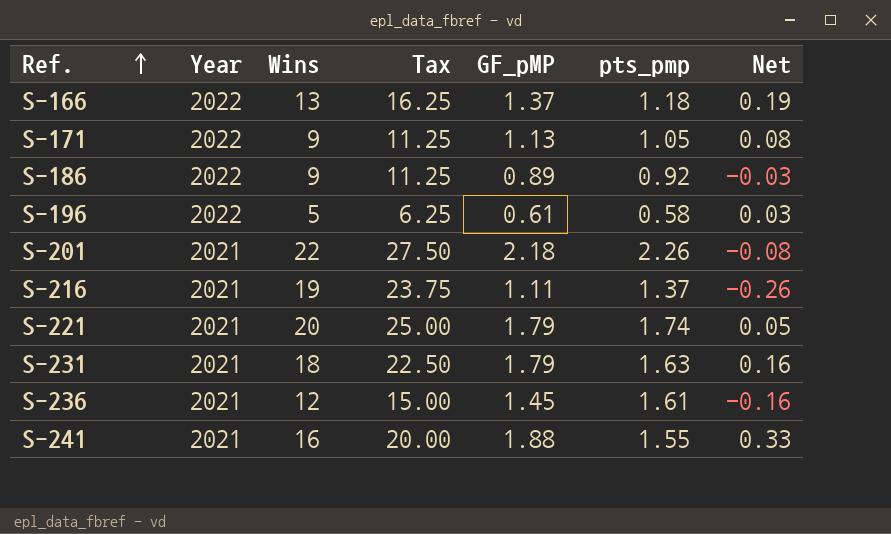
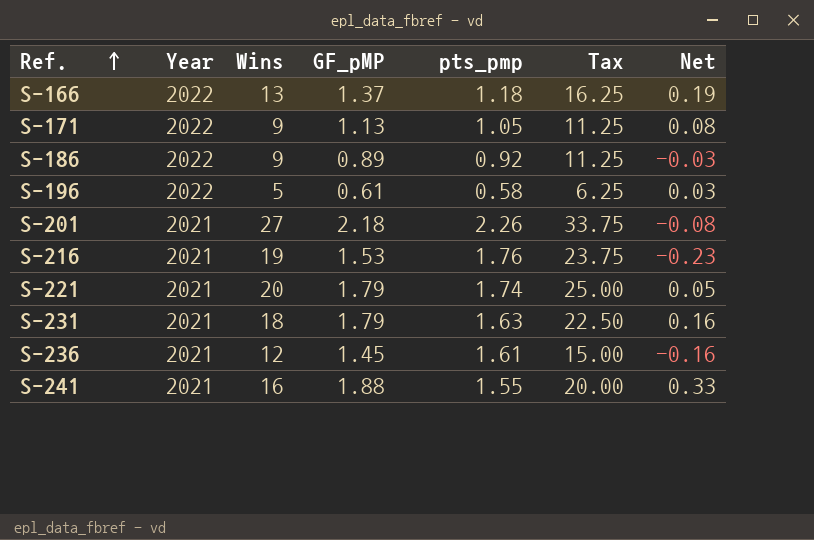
column Tax | position: 4 -> 6
S-201 | Wins: 22 -> 27
S-201 | Tax: 27.50 -> 33.75
S-216 | GF_pMP: 1.11 -> 1.53
S-216 | pts_pmp: 1.37 -> 1.76
S-216 | Net: -0.26 -> -0.23

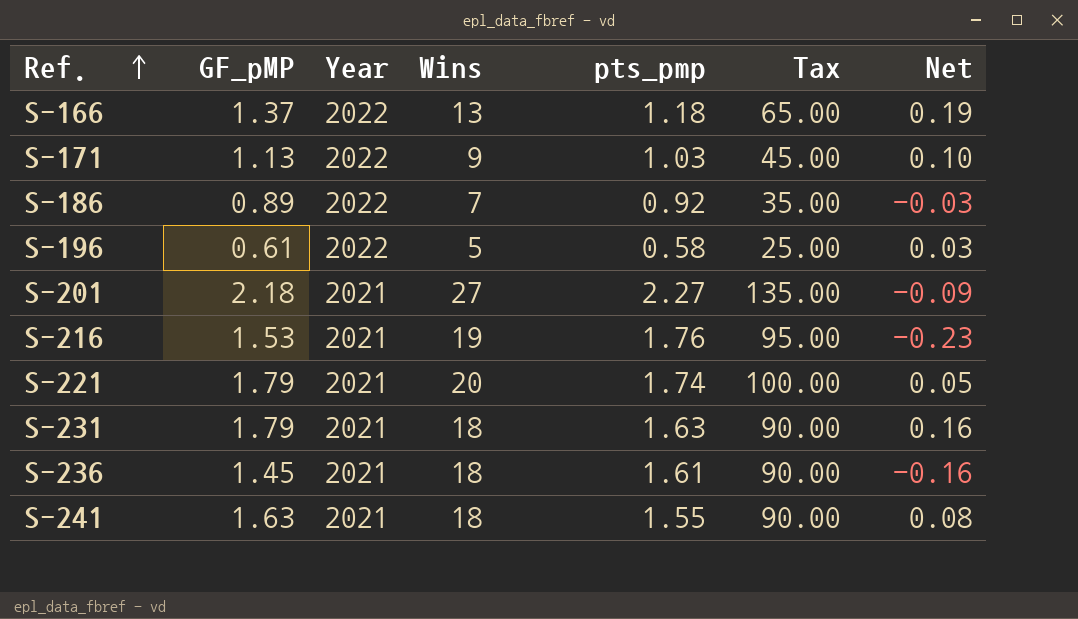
column GF_pMP | position: 4 -> 2
column Tax | formula: [Wins] * 1.25 -> [Wins] * 5
S-171 | pts_pmp: 1.05 -> 1.03
S-171 | Net: 0.08 -> 0.10
S-186 | Wins: 9 -> 7
S-201 | pts_pmp: 2.26 -> 2.27
S-201 | Net: -0.08 -> -0.09
S-236 | Wins: 12 -> 18
S-241 | GF_pMP: 1.88 -> 1.63
S-241 | Wins: 16 -> 18
S-241 | Net: 0.33 -> 0.08

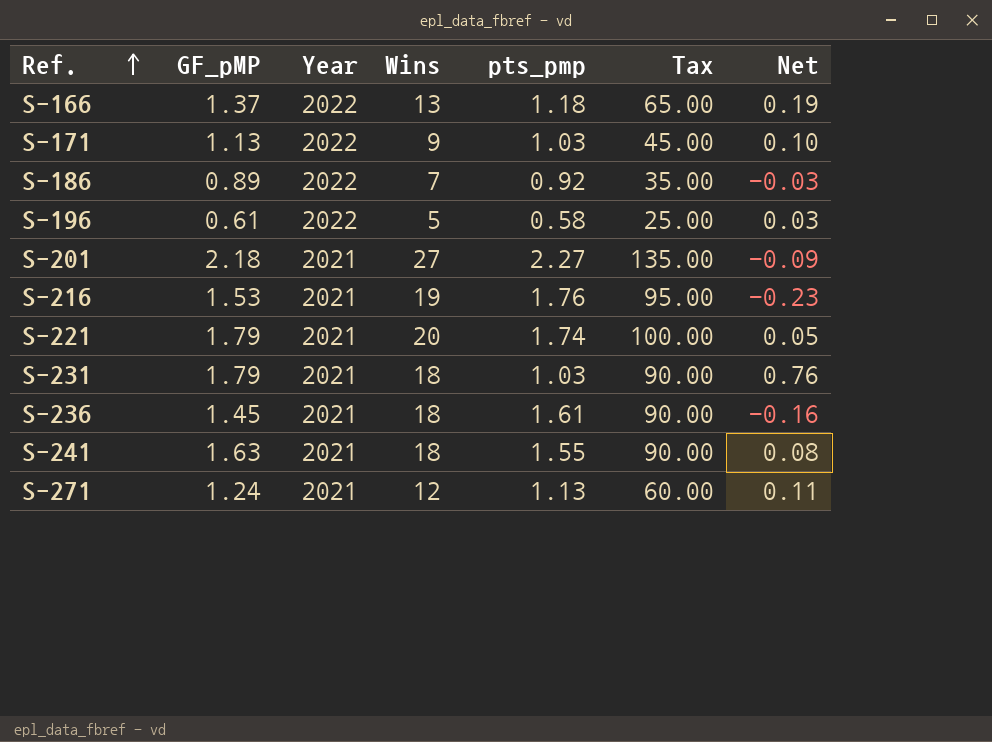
S-231 | pts_pmp: 1.63 -> 1.03
S-231 | Net: 0.16 -> 0.76
row S-271: none -> 1.24 | 2021 | 12 | 1.13 | 60.00 | 0.11

